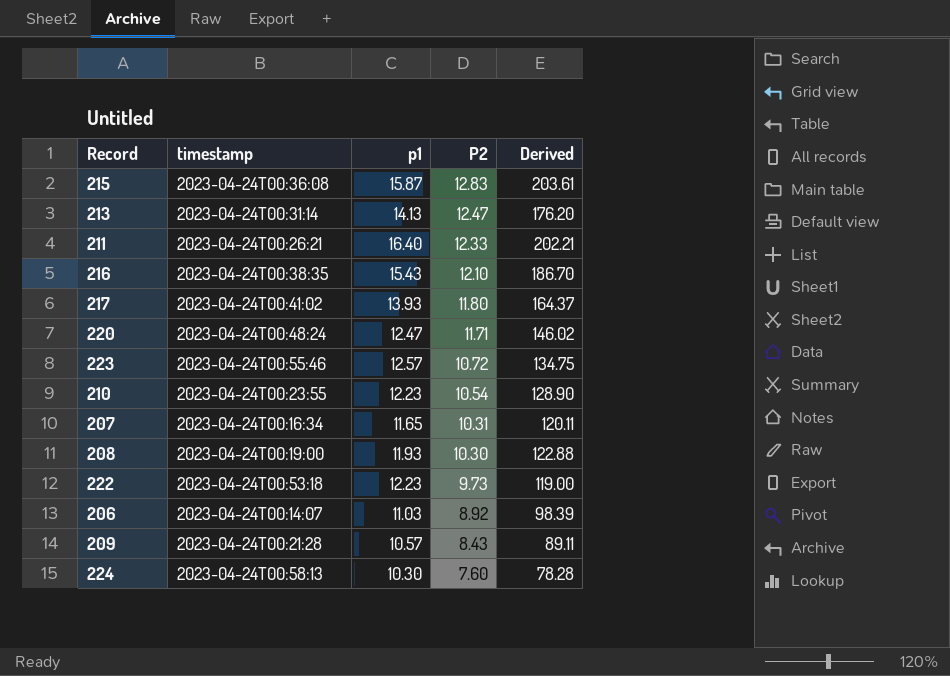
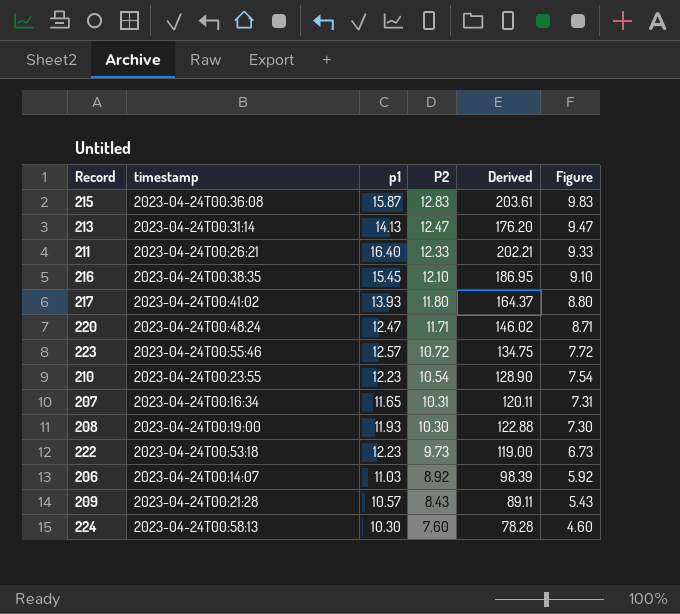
column Figure | formula: none -> [P2] - 3
216 | p1: 15.43 -> 15.45
216 | Derived: 186.70 -> 186.95

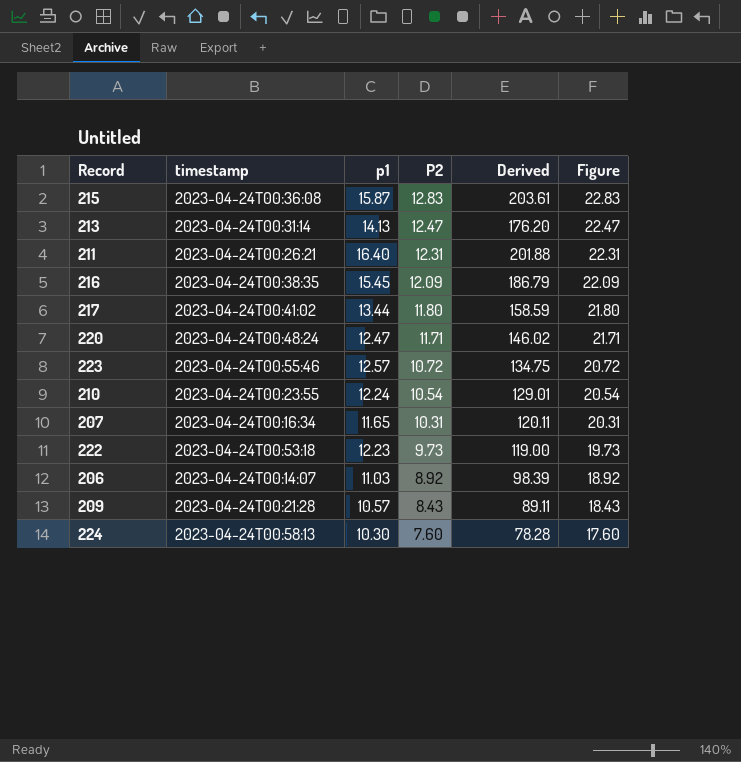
column Figure | formula: [P2] - 3 -> [P2] + 10
row 208: 2023-04-24T00:19:00 | 11.93 | 10.30 | 122.88 | 7.30 -> none
211 | P2: 12.33 -> 12.31
211 | Derived: 202.21 -> 201.88
216 | P2: 12.10 -> 12.09
216 | Derived: 186.95 -> 186.79
217 | p1: 13.93 -> 13.44
217 | Derived: 164.37 -> 158.59
210 | p1: 12.23 -> 12.24
210 | Derived: 128.90 -> 129.01

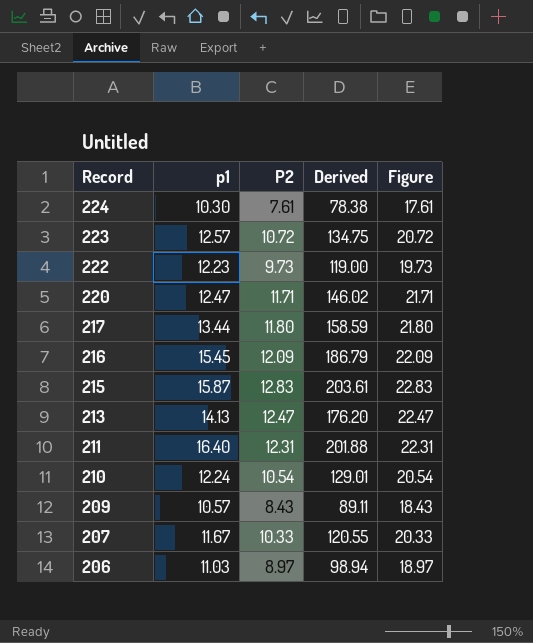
row order: P2 descending -> Record descending
column timestamp | position: 2 -> none
224 | P2: 7.60 -> 7.61
224 | Derived: 78.28 -> 78.38
224 | Figure: 17.60 -> 17.61
207 | p1: 11.65 -> 11.67
207 | P2: 10.31 -> 10.33
207 | Derived: 120.11 -> 120.55
207 | Figure: 20.31 -> 20.33
206 | P2: 8.92 -> 8.97
206 | Derived: 98.39 -> 98.94
206 | Figure: 18.92 -> 18.97

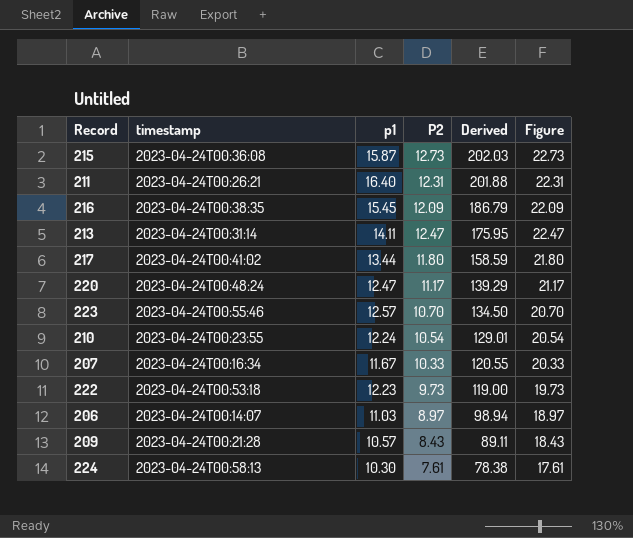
row order: Record descending -> Derived descending
column timestamp | position: none -> 2
215 | P2: 12.83 -> 12.73
215 | Derived: 203.61 -> 202.03
215 | Figure: 22.83 -> 22.73
213 | p1: 14.13 -> 14.11
213 | Derived: 176.20 -> 175.95
220 | P2: 11.71 -> 11.17
220 | Derived: 146.02 -> 139.29
220 | Figure: 21.71 -> 21.17
223 | P2: 10.72 -> 10.70
223 | Derived: 134.75 -> 134.50
223 | Figure: 20.72 -> 20.70

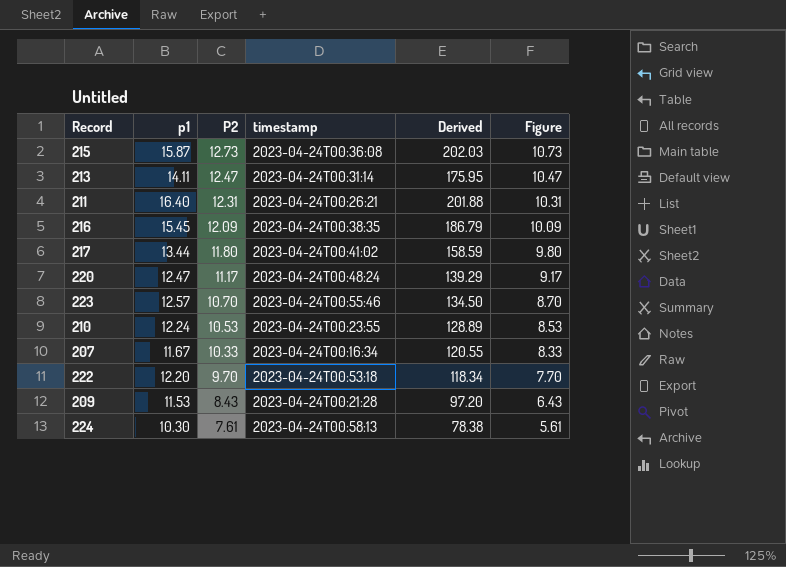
row order: Derived descending -> P2 descending
column timestamp | position: 2 -> 4
column Figure | formula: [P2] + 10 -> [P2] - 2
row 206: 2023-04-24T00:14:07 | 11.03 | 8.97 | 98.94 | 18.97 -> none
210 | P2: 10.54 -> 10.53
210 | Derived: 129.01 -> 128.89
222 | p1: 12.23 -> 12.20
222 | P2: 9.73 -> 9.70
222 | Derived: 119.00 -> 118.34
209 | p1: 10.57 -> 11.53
209 | Derived: 89.11 -> 97.20

